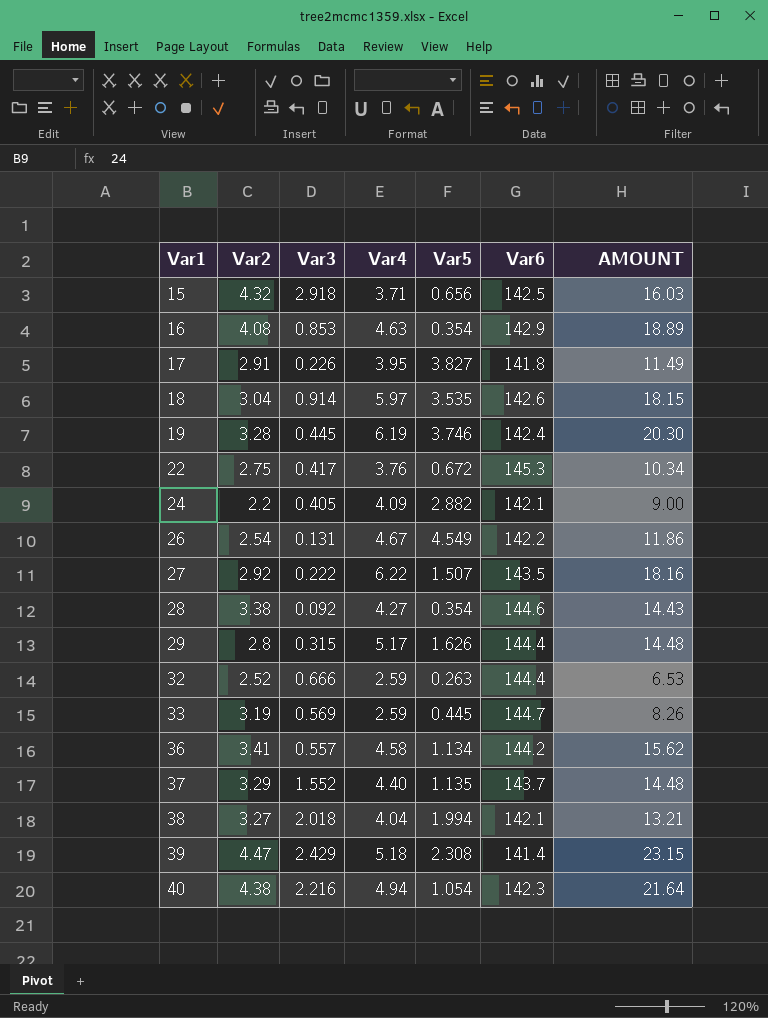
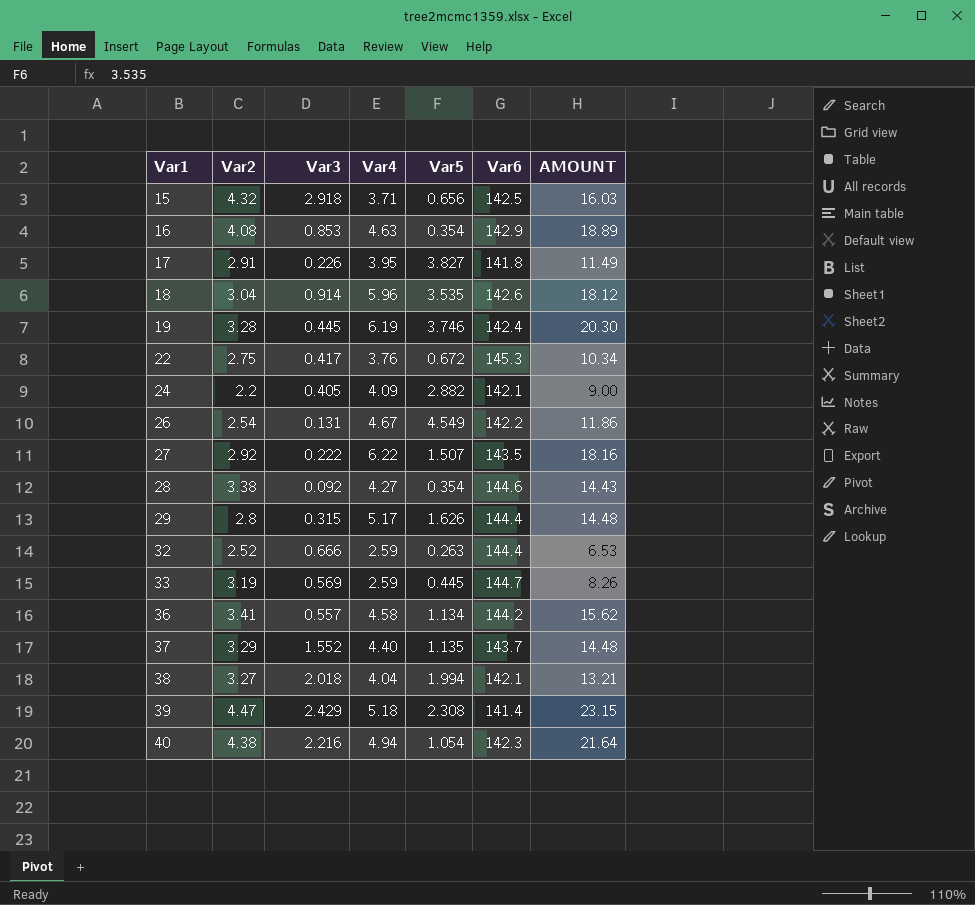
18 | Var4: 5.97 -> 5.96
18 | AMOUNT: 18.15 -> 18.12

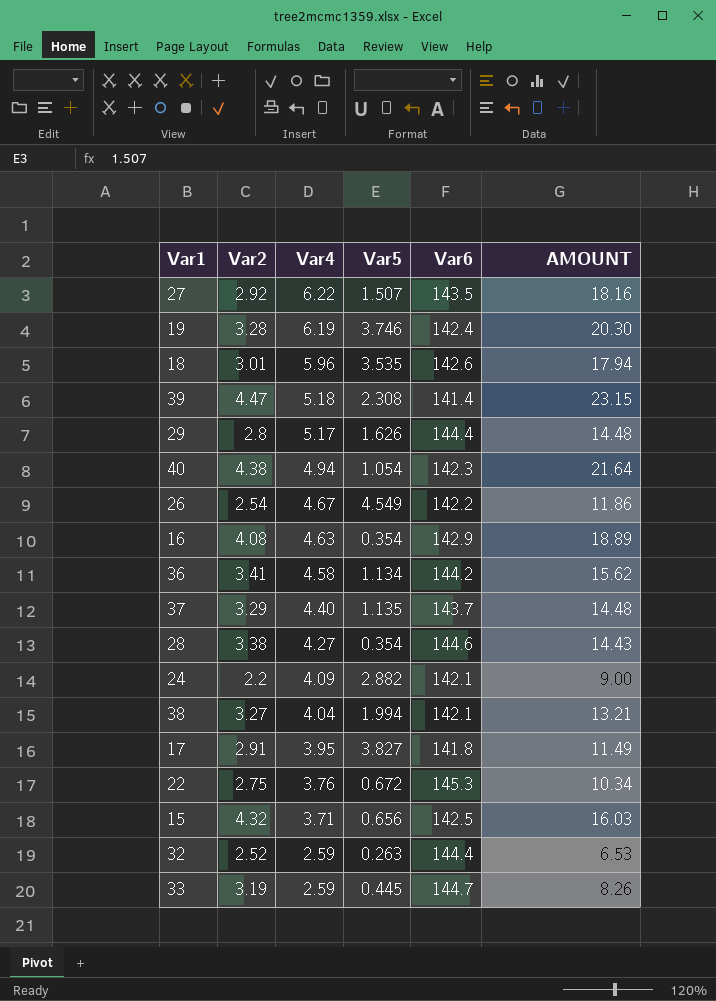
row order: Var1 ascending -> Var4 descending
column Var3 | position: 3 -> none
18 | Var2: 3.04 -> 3.01
18 | AMOUNT: 18.12 -> 17.94

